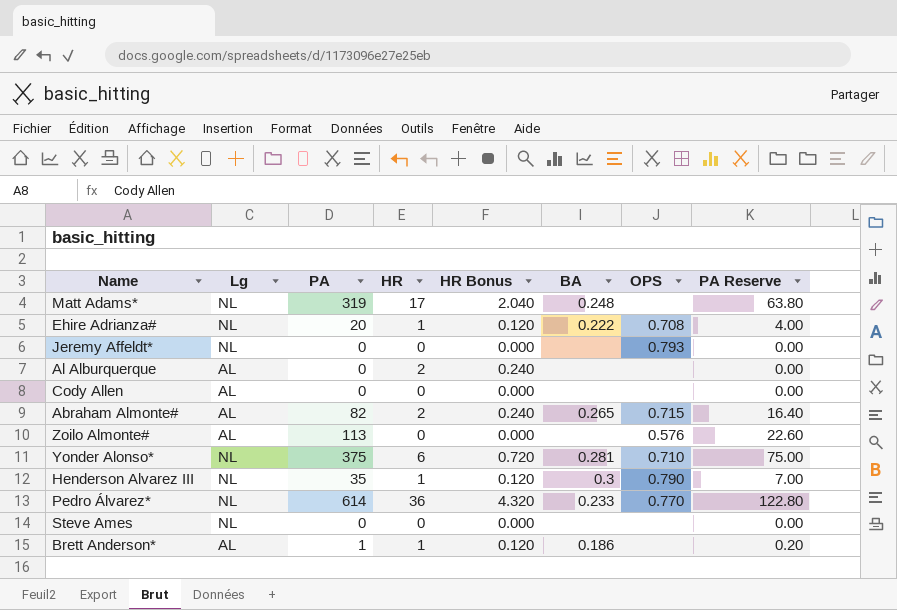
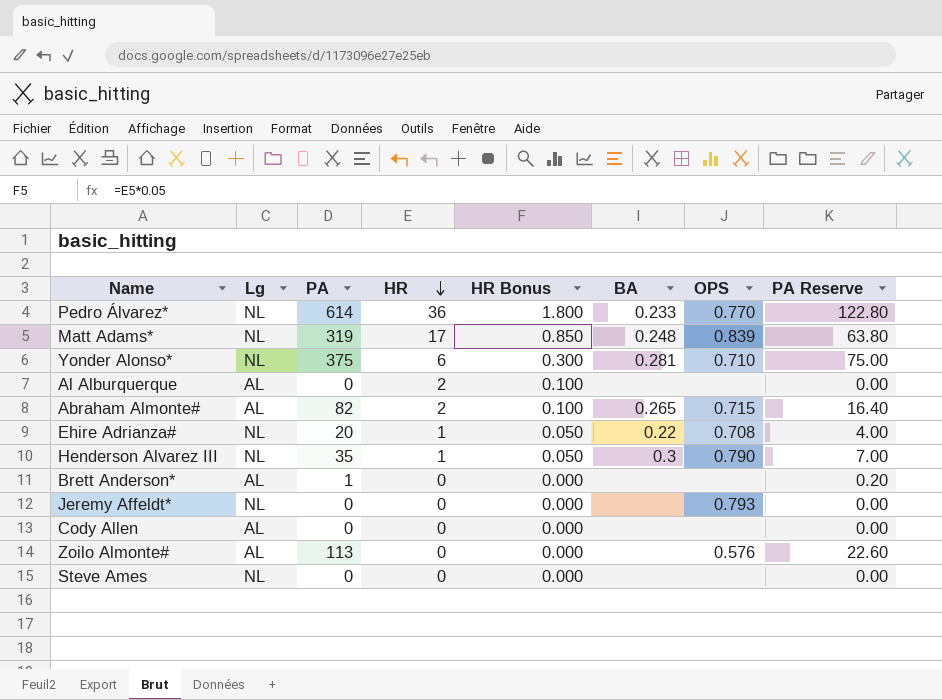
row order: none -> HR descending
column HR Bonus | formula: [HR] * 0.12 -> [HR] * 0.05
Matt Adams* | OPS: none -> 0.839
Ehire Adrianza# | BA: 0.222 -> 0.22
Brett Anderson* | HR: 1 -> 0
Brett Anderson* | BA: 0.186 -> none

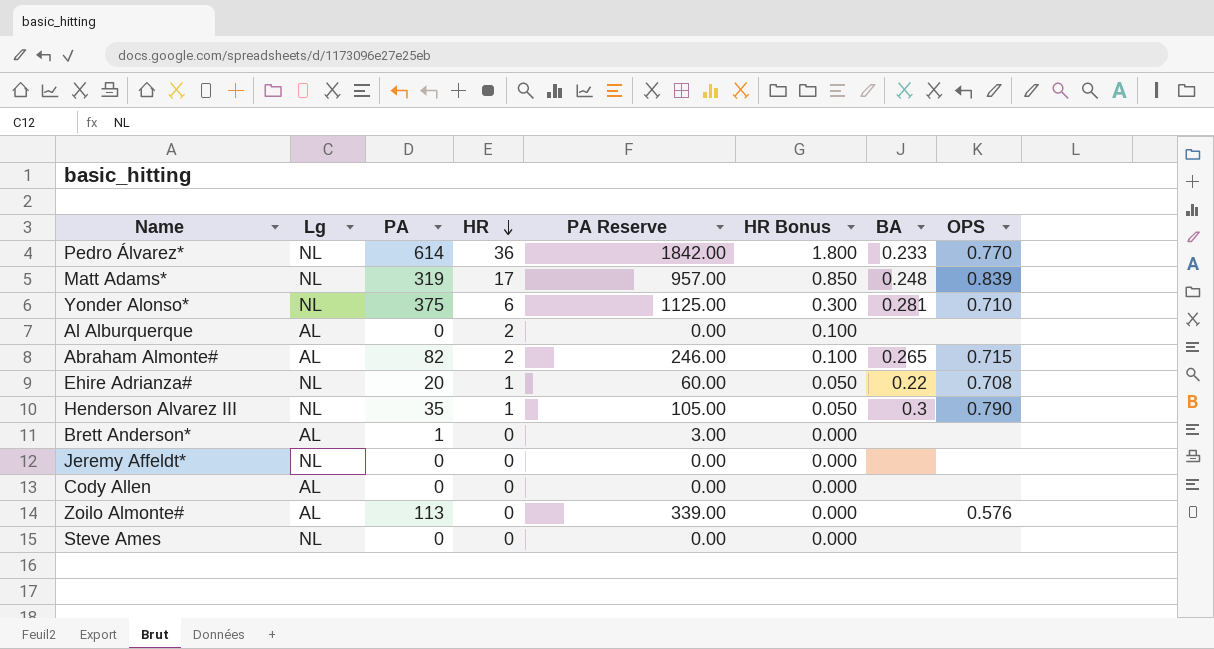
column PA Reserve | formula: [PA] * 0.2 -> [PA] * 3
column PA Reserve | position: 8 -> 5
Jeremy Affeldt* | OPS: 0.793 -> none

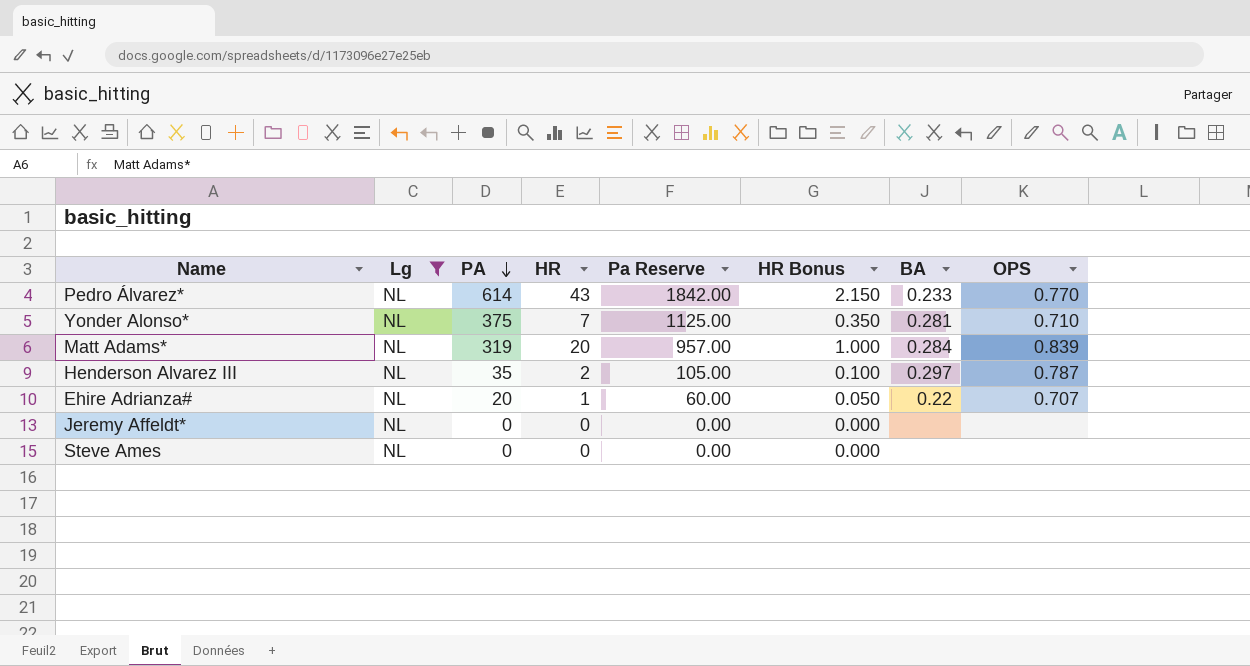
filter: none -> Lg = NL
row order: HR descending -> PA descending
column name: PA Reserve -> Pa Reserve
Pedro Álvarez* | HR: 36 -> 43
Pedro Álvarez* | HR Bonus: 1.800 -> 2.150
Yonder Alonso* | HR: 6 -> 7
Yonder Alonso* | HR Bonus: 0.300 -> 0.350
Matt Adams* | HR: 17 -> 20
Matt Adams* | HR Bonus: 0.850 -> 1.000
Matt Adams* | BA: 0.248 -> 0.284
Henderson Alvarez III | HR: 1 -> 2
Henderson Alvarez III | HR Bonus: 0.050 -> 0.100
Henderson Alvarez III | BA: 0.3 -> 0.297
Henderson Alvarez III | OPS: 0.790 -> 0.787
Ehire Adrianza# | OPS: 0.708 -> 0.707

